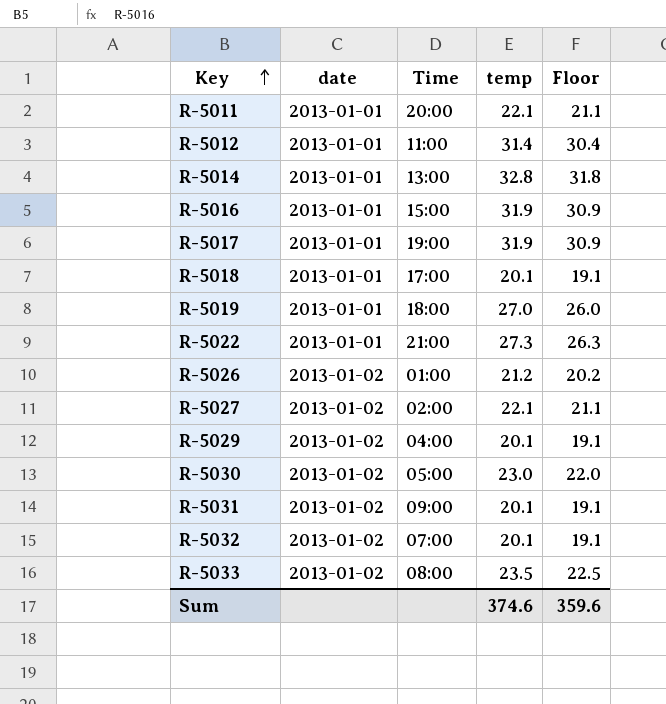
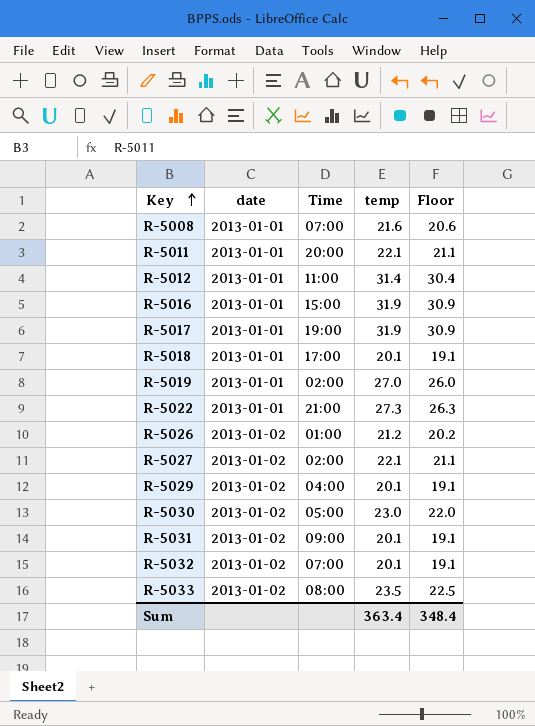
row R-5014: 2013-01-01 | 13:00 | 32.8 | 31.8 -> none
row R-5008: none -> 2013-01-01 | 07:00 | 21.6 | 20.6
R-5019 | Time: 18:00 -> 02:00
Sum | temp: 374.6 -> 363.4
Sum | Floor: 359.6 -> 348.4

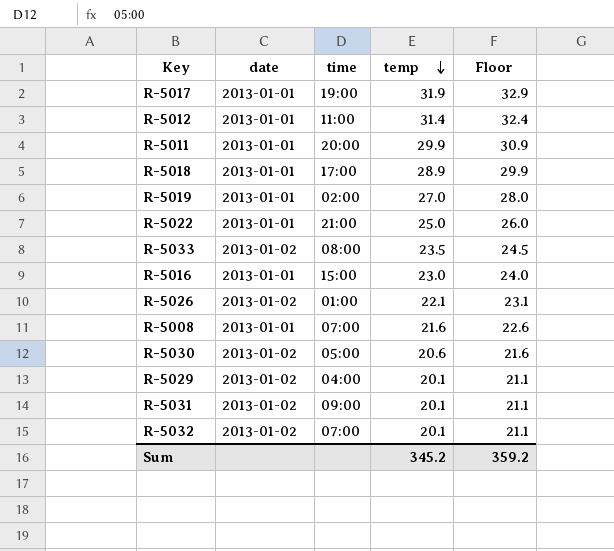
row order: Key ascending -> temp descending
column name: Time -> time
column Floor | formula: [temp] - 1 -> [temp] + 1
row R-5027: 2013-01-02 | 02:00 | 22.1 | 21.1 -> none
R-5011 | temp: 22.1 -> 29.9
R-5018 | temp: 20.1 -> 28.9
R-5022 | temp: 27.3 -> 25.0
R-5016 | temp: 31.9 -> 23.0
R-5026 | temp: 21.2 -> 22.1
R-5030 | temp: 23.0 -> 20.6
Sum | temp: 363.4 -> 345.2
Sum | Floor: 348.4 -> 359.2

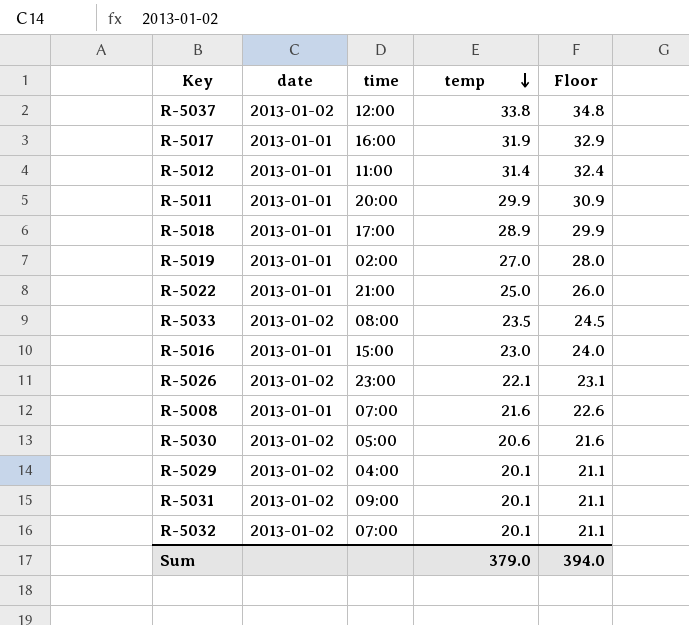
row R-5037: none -> 2013-01-02 | 12:00 | 33.8 | 34.8
R-5017 | time: 19:00 -> 16:00
R-5026 | time: 01:00 -> 23:00
Sum | temp: 345.2 -> 379.0
Sum | Floor: 359.2 -> 394.0

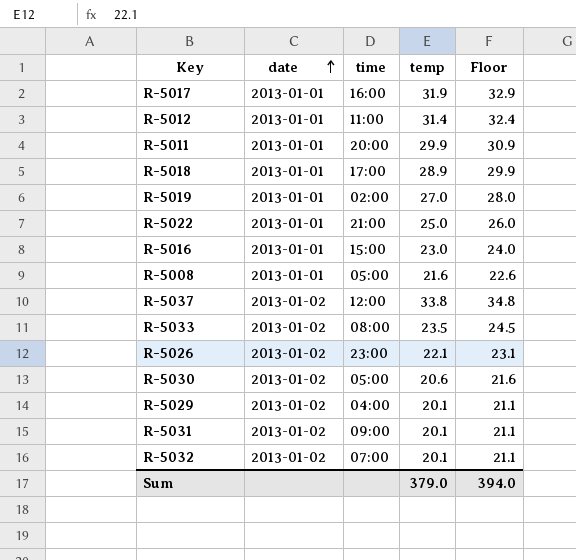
row order: temp descending -> date ascending
R-5008 | time: 07:00 -> 05:00

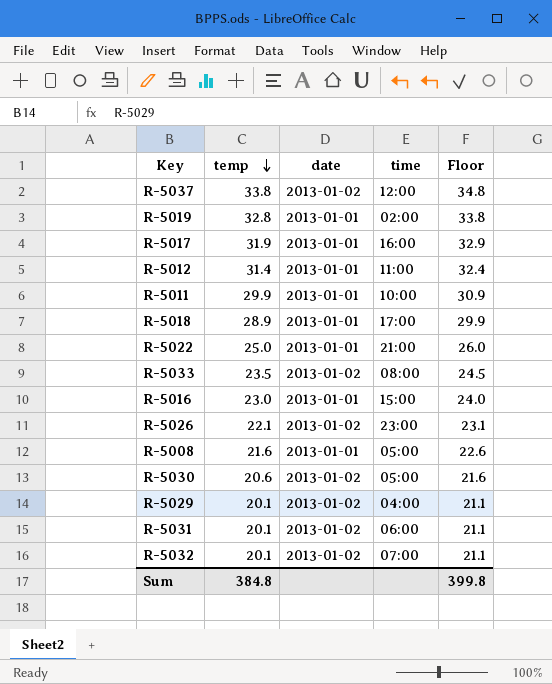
row order: date ascending -> temp descending
column temp | position: 4 -> 2
R-5019 | temp: 27.0 -> 32.8
R-5019 | Floor: 28.0 -> 33.8
R-5011 | time: 20:00 -> 10:00
R-5031 | time: 09:00 -> 06:00
Sum | temp: 379.0 -> 384.8
Sum | Floor: 394.0 -> 399.8

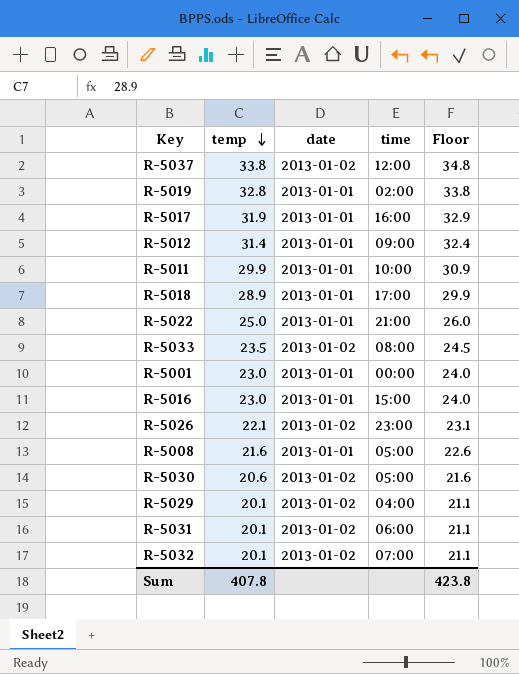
R-5012 | time: 11:00 -> 09:00
row R-5001: none -> 23.0 | 2013-01-01 | 00:00 | 24.0
Sum | temp: 384.8 -> 407.8
Sum | Floor: 399.8 -> 423.8

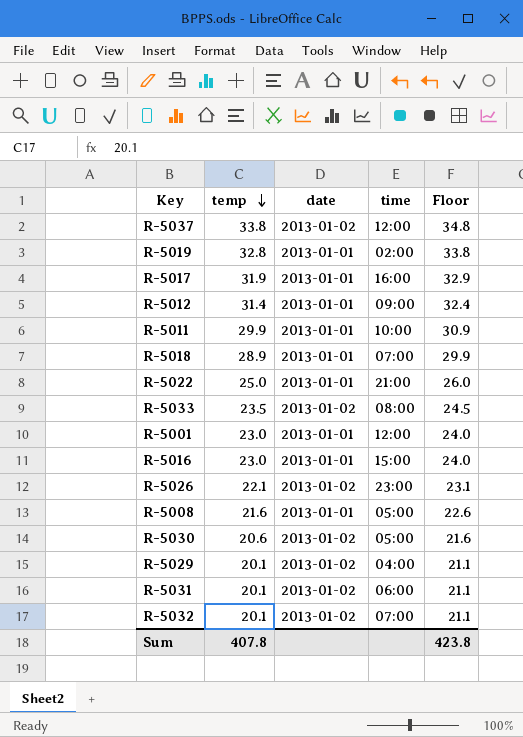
R-5018 | time: 17:00 -> 07:00
R-5001 | time: 00:00 -> 12:00

